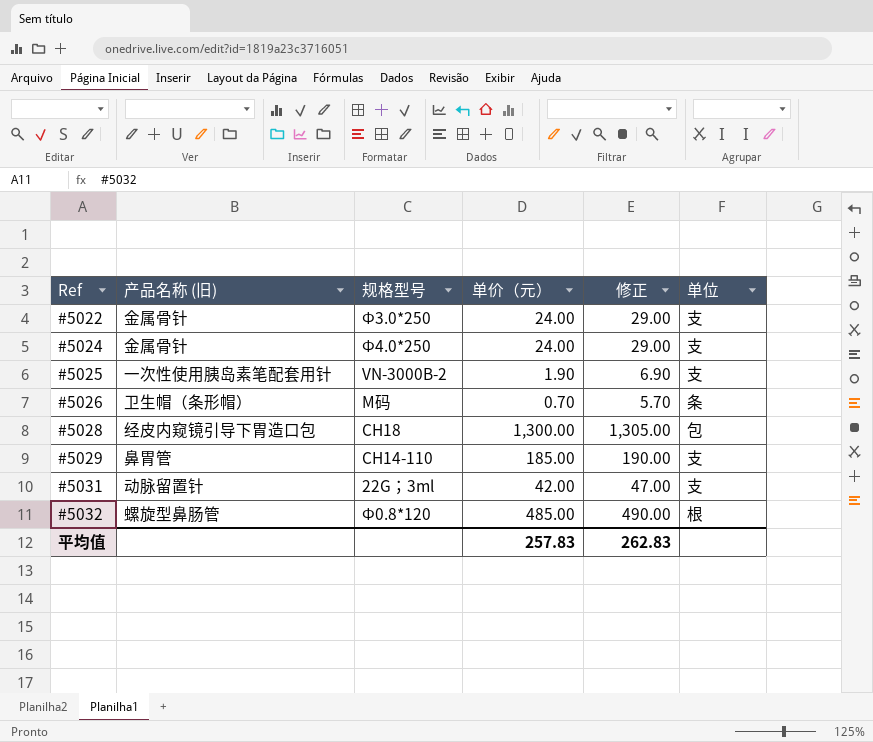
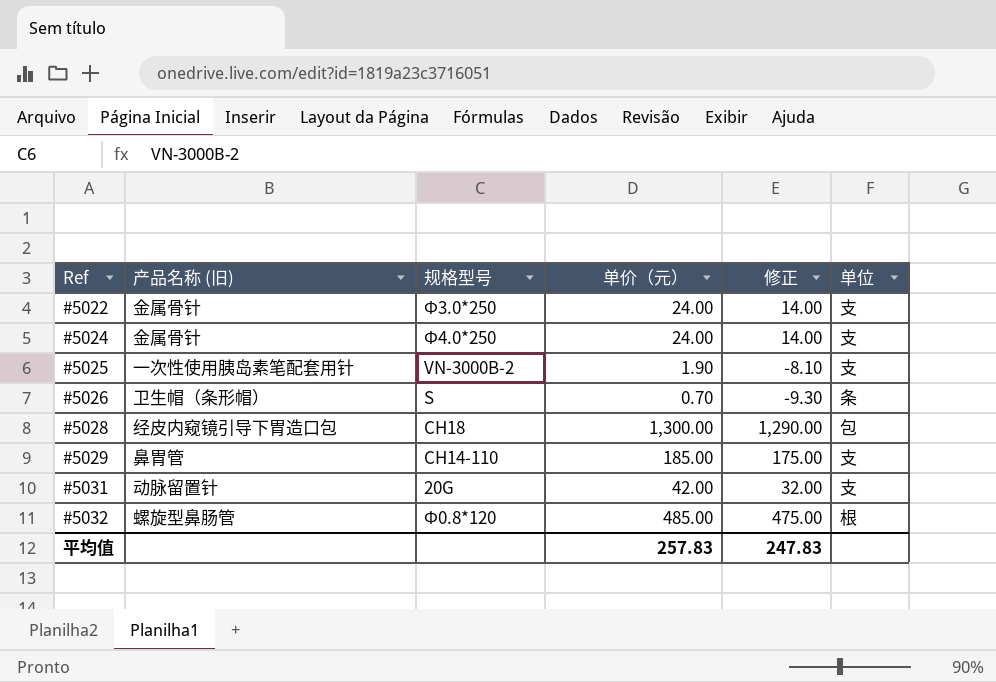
column 修正 | formula: [单价（元）] + 5 -> [单价（元）] - 10
#5026 | 规格型号: M码 -> S
#5031 | 规格型号: 22G；3ml -> 20G
平均值 | 修正: 262.83 -> 247.83

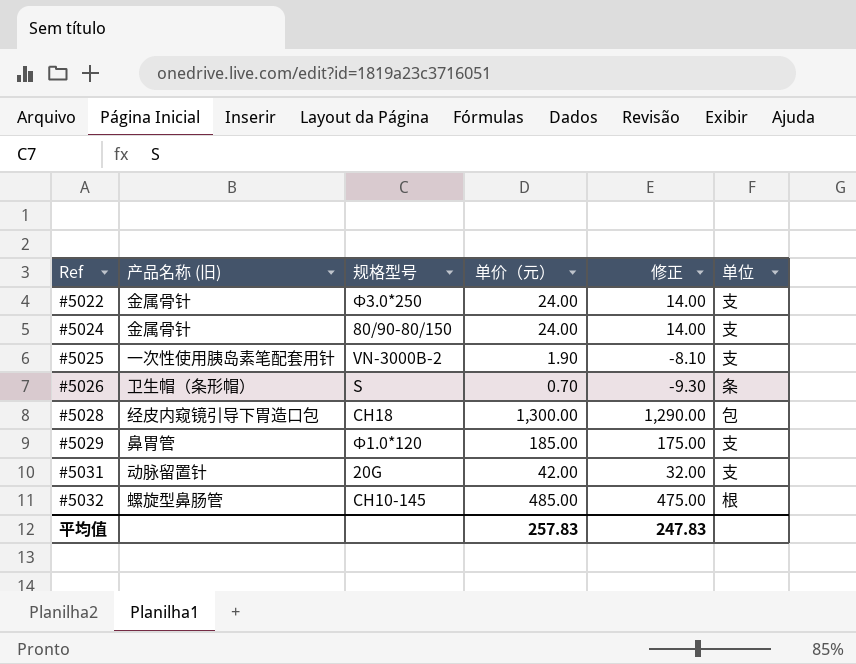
#5024 | 规格型号: Ф4.0*250 -> 80/90-80/150
#5029 | 规格型号: CH14-110 -> Ф1.0*120
#5032 | 规格型号: Ф0.8*120 -> CH10-145

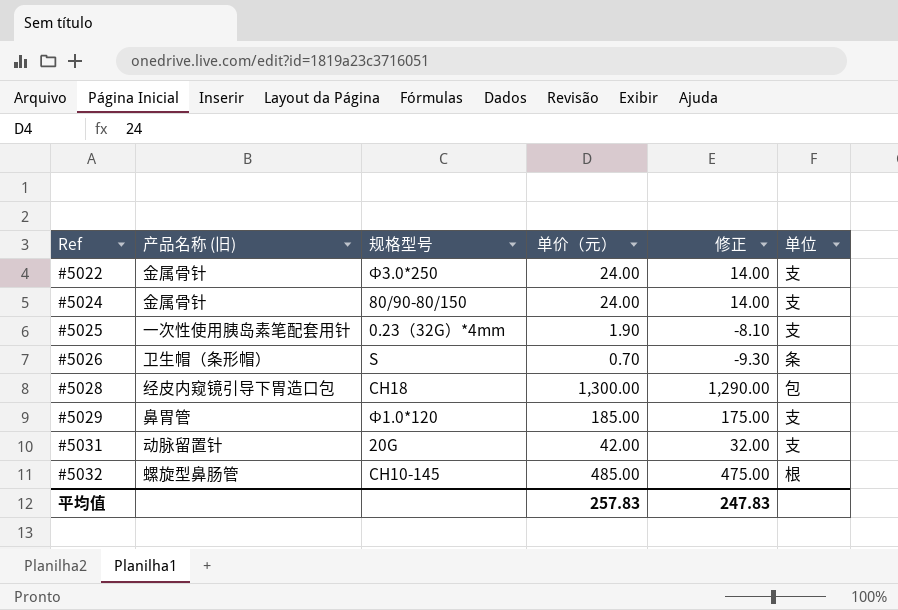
#5025 | 规格型号: VN-3000B-2 -> 0.23（32G）*4mm

